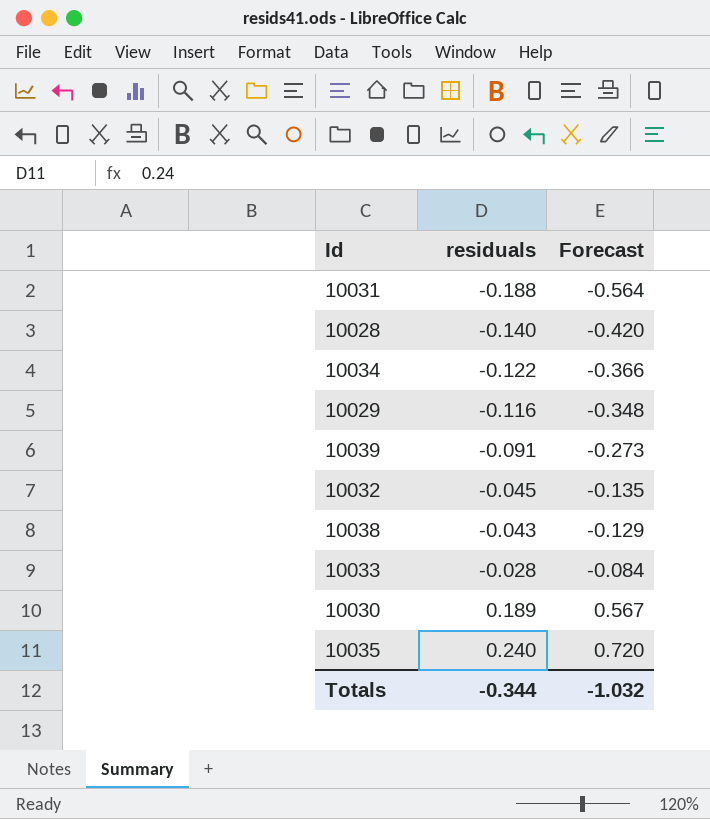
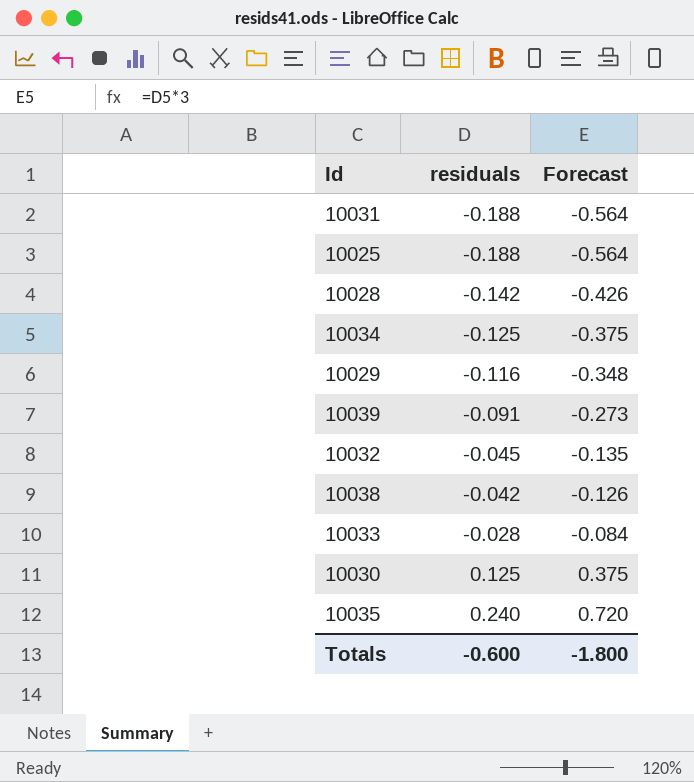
row 10025: none -> -0.188 | -0.564
10028 | residuals: -0.140 -> -0.142
10028 | Forecast: -0.420 -> -0.426
10034 | residuals: -0.122 -> -0.125
10034 | Forecast: -0.366 -> -0.375
10038 | residuals: -0.043 -> -0.042
10038 | Forecast: -0.129 -> -0.126
10030 | residuals: 0.189 -> 0.125
10030 | Forecast: 0.567 -> 0.375
Totals | residuals: -0.344 -> -0.600
Totals | Forecast: -1.032 -> -1.800

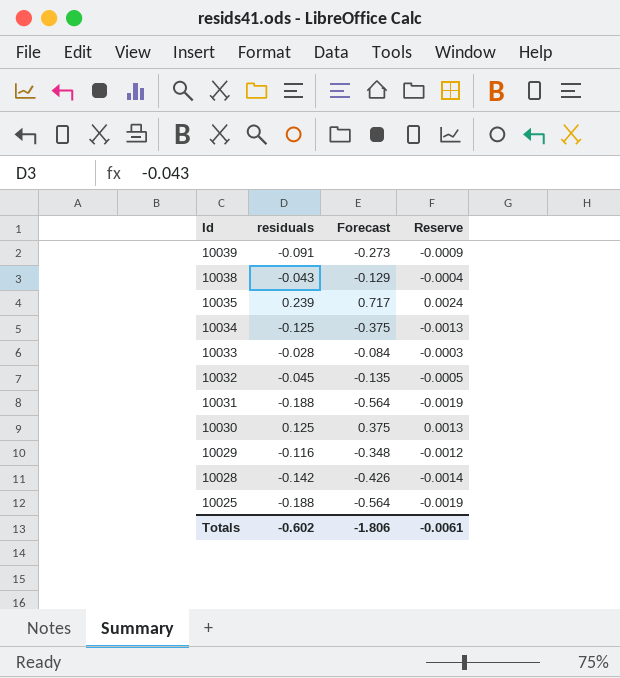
row order: residuals ascending -> Id descending
column Reserve | formula: none -> [residuals] * 0.01
10038 | residuals: -0.042 -> -0.043
10038 | Forecast: -0.126 -> -0.129
10035 | residuals: 0.240 -> 0.239
10035 | Forecast: 0.720 -> 0.717
Totals | residuals: -0.600 -> -0.602
Totals | Forecast: -1.800 -> -1.806

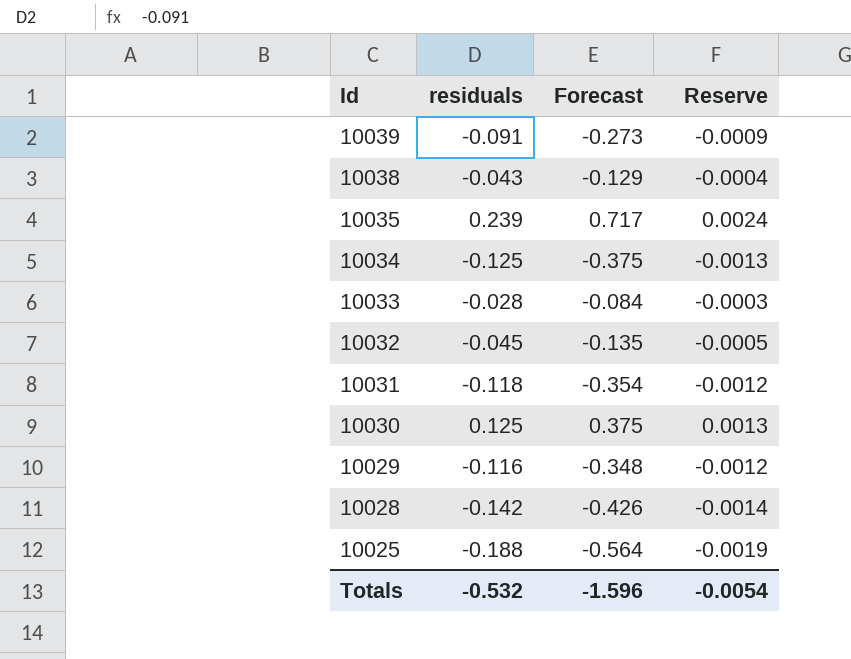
10031 | residuals: -0.188 -> -0.118
10031 | Forecast: -0.564 -> -0.354
10031 | Reserve: -0.0019 -> -0.0012
Totals | residuals: -0.602 -> -0.532
Totals | Forecast: -1.806 -> -1.596
Totals | Reserve: -0.0061 -> -0.0054

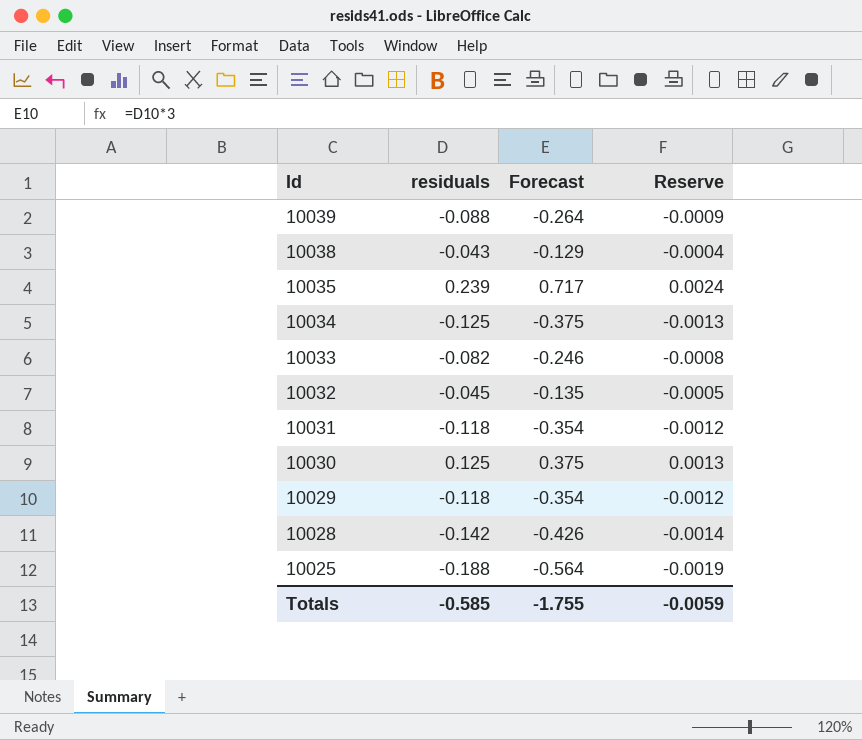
10039 | residuals: -0.091 -> -0.088
10039 | Forecast: -0.273 -> -0.264
10033 | residuals: -0.028 -> -0.082
10033 | Forecast: -0.084 -> -0.246
10033 | Reserve: -0.0003 -> -0.0008
10029 | residuals: -0.116 -> -0.118
10029 | Forecast: -0.348 -> -0.354
Totals | residuals: -0.532 -> -0.585
Totals | Forecast: -1.596 -> -1.755
Totals | Reserve: -0.0054 -> -0.0059

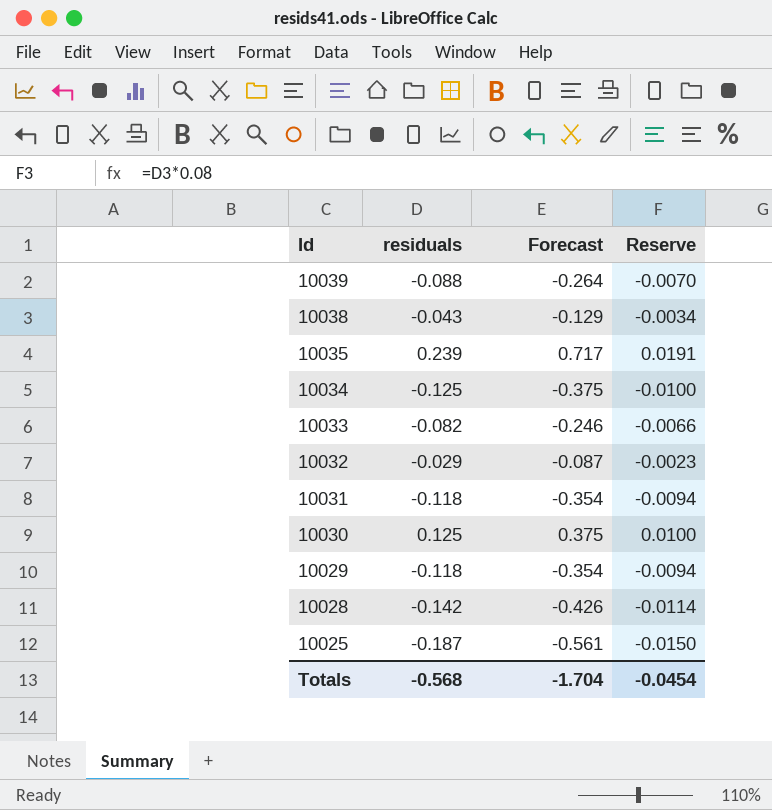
column Reserve | formula: [residuals] * 0.01 -> [residuals] * 0.08
10032 | residuals: -0.045 -> -0.029
10032 | Forecast: -0.135 -> -0.087
10025 | residuals: -0.188 -> -0.187
10025 | Forecast: -0.564 -> -0.561
Totals | residuals: -0.585 -> -0.568
Totals | Forecast: -1.755 -> -1.704
Totals | Reserve: -0.0059 -> -0.0454

